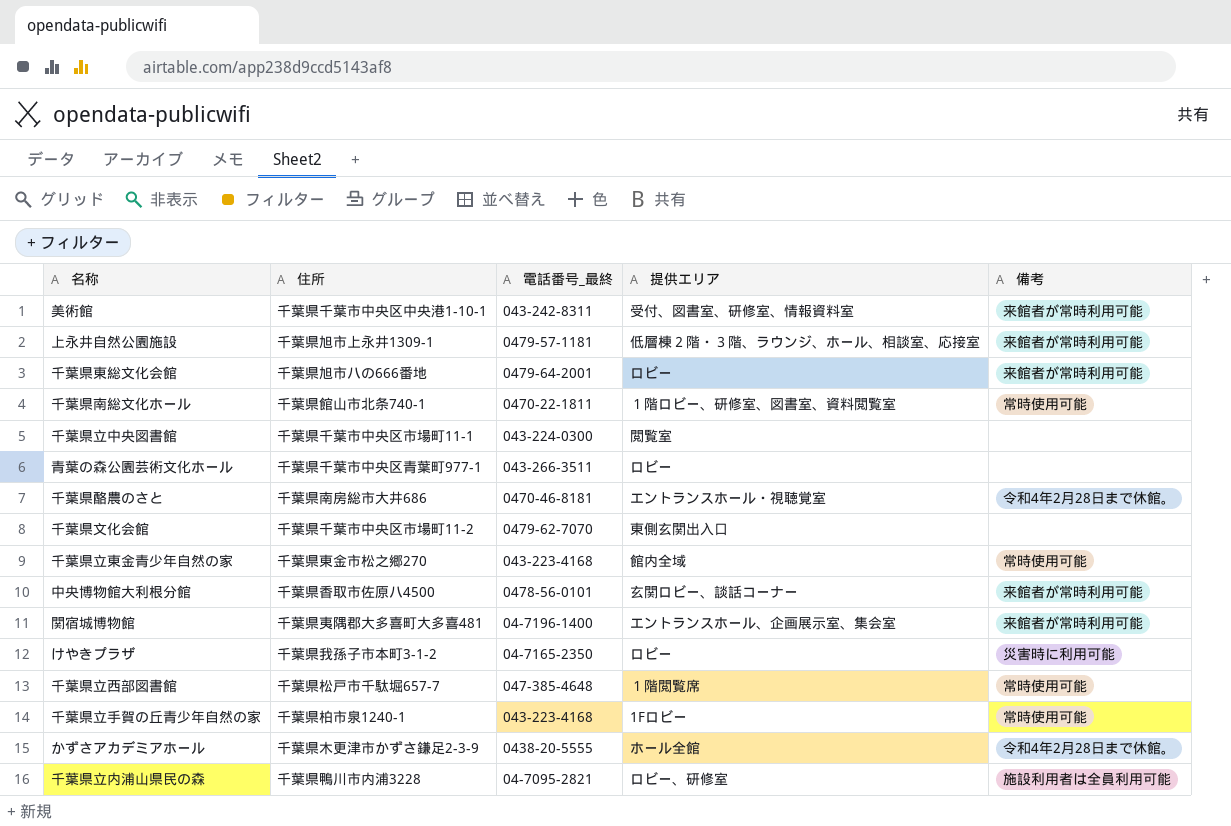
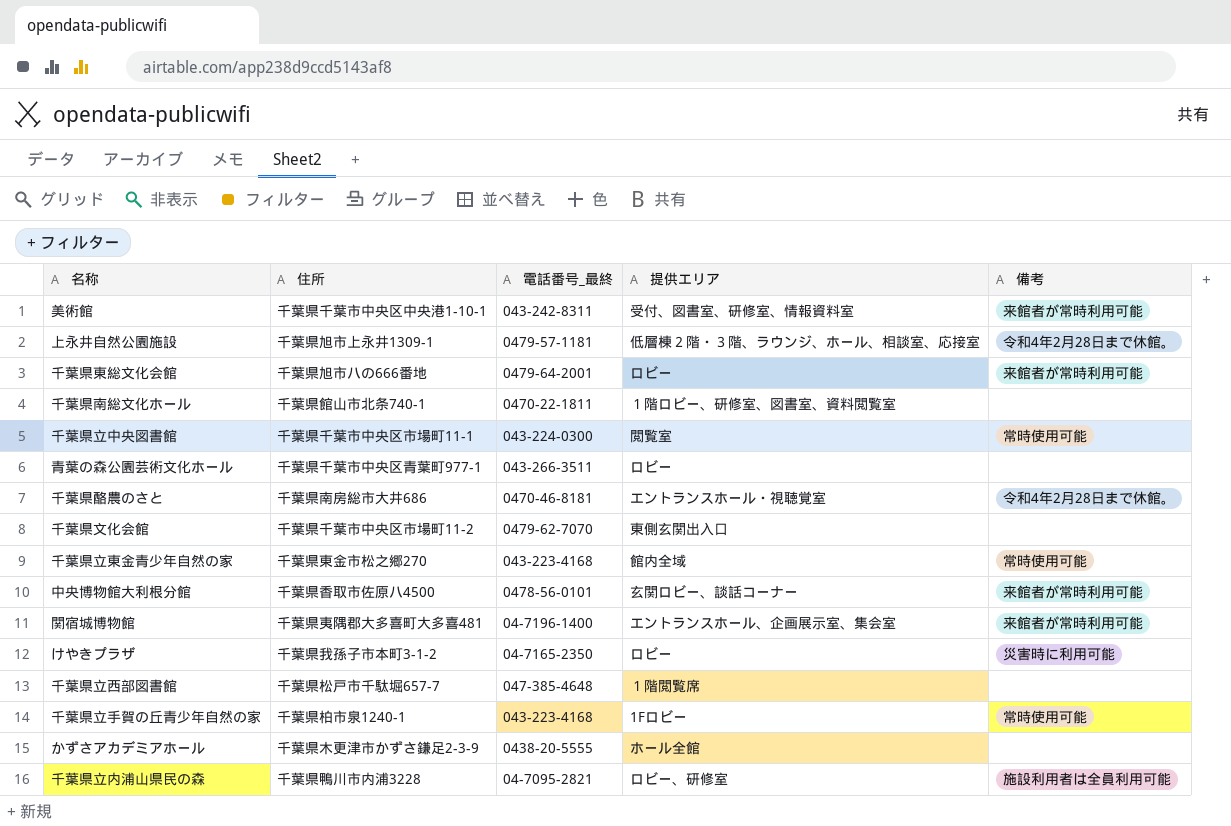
上永井自然公園施設 | 備考: 来館者が常時利用可能 -> 令和4年2月28日まで休館。
千葉県南総文化ホール | 備考: 常時使用可能 -> none
千葉県立中央図書館 | 備考: none -> 常時使用可能
千葉県立西部図書館 | 備考: 常時使用可能 -> none
かずさアカデミアホール | 備考: 令和4年2月28日まで休館。 -> none

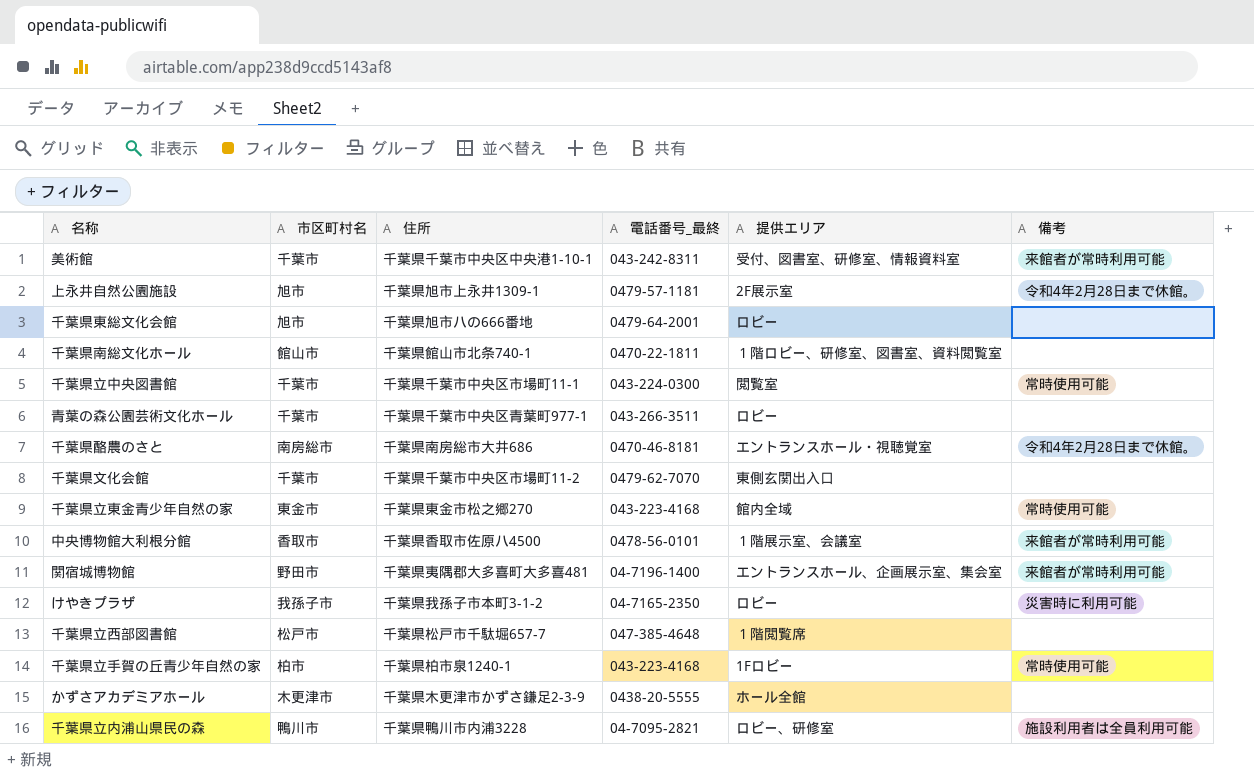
column 市区町村名 | position: none -> 2
上永井自然公園施設 | 提供エリア: 低層棟２階・３階、ラウンジ、ホール、相談室、応接室 -> 2F展示室
千葉県東総文化会館 | 備考: 来館者が常時利用可能 -> none
中央博物館大利根分館 | 提供エリア: 玄関ロビー、談話コーナー -> １階展示室、会議室

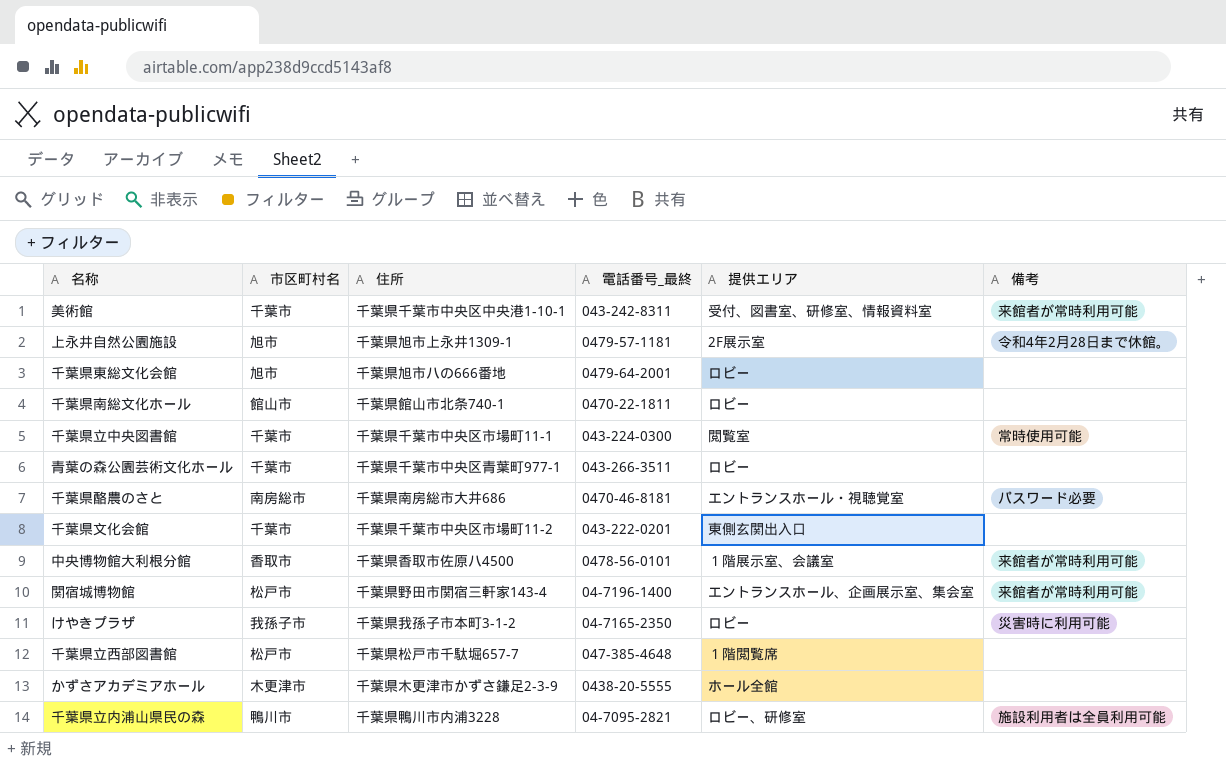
row 千葉県立東金青少年自然の家: 東金市 | 千葉県東金市松之郷270 | 043-223-4168 | 館内全域 | 常時使用可能 -> none
row 千葉県立手賀の丘青少年自然の家: 柏市 | 千葉県柏市泉1240-1 | 043-223-4168 | 1Fロビー | 常時使用可能 -> none
千葉県南総文化ホール | 提供エリア: １階ロビー、研修室、図書室、資料閲覧室 -> ロビー
千葉県酪農のさと | 備考: 令和4年2月28日まで休館。 -> パスワード必要
千葉県文化会館 | 電話番号_最終: 0479-62-7070 -> 043-222-0201
関宿城博物館 | 市区町村名: 野田市 -> 松戸市
関宿城博物館 | 住所: 千葉県夷隅郡大多喜町大多喜481 -> 千葉県野田市関宿三軒家143-4

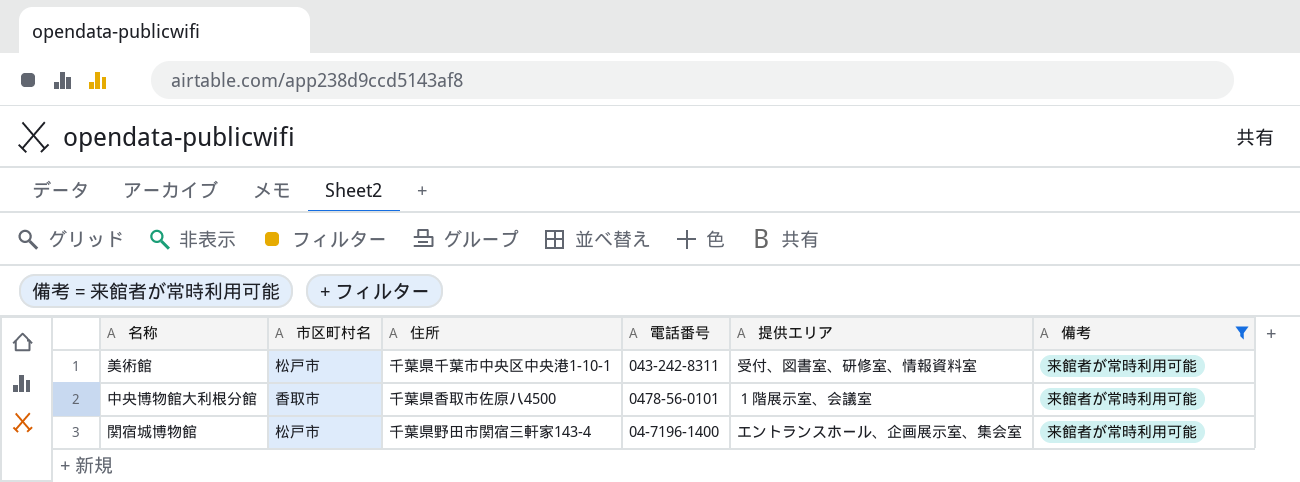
filter: none -> 備考 = 来館者が常時利用可能
column name: 電話番号_最終 -> 電話番号
美術館 | 市区町村名: 千葉市 -> 松戸市

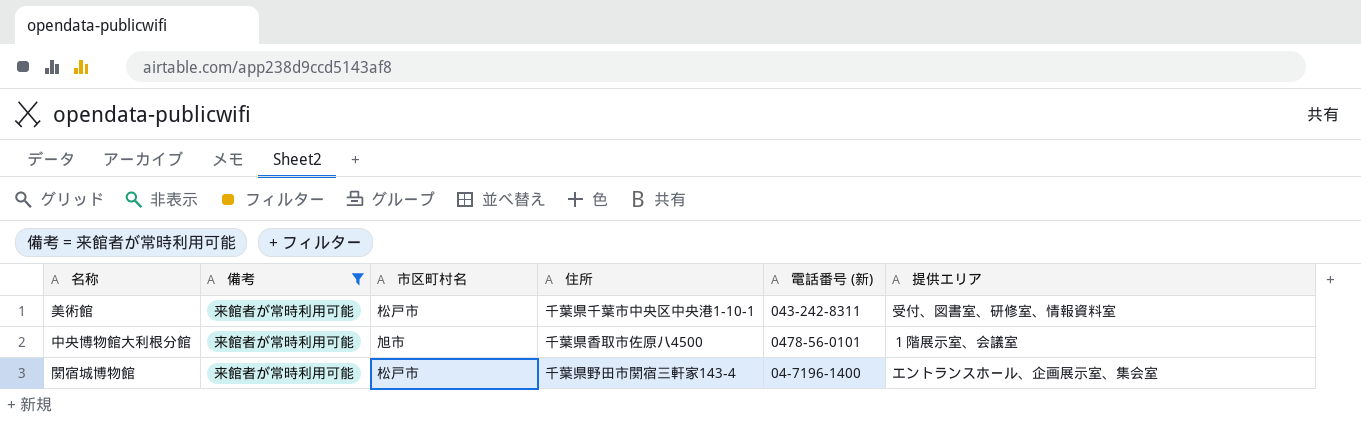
column 備考 | position: 6 -> 2
column name: 電話番号 -> 電話番号 (新)
中央博物館大利根分館 | 市区町村名: 香取市 -> 旭市

